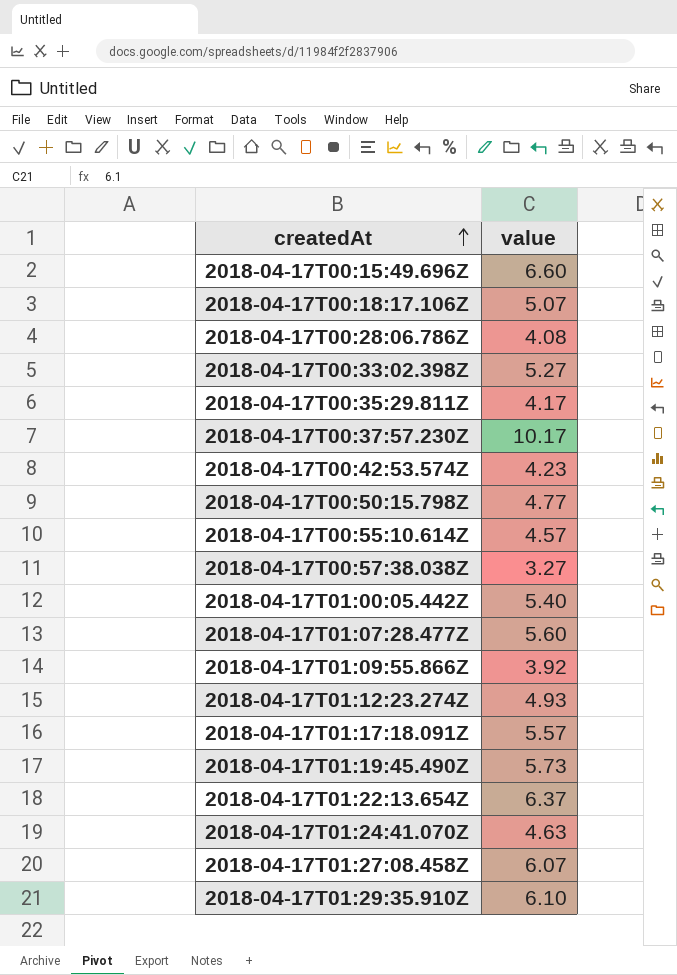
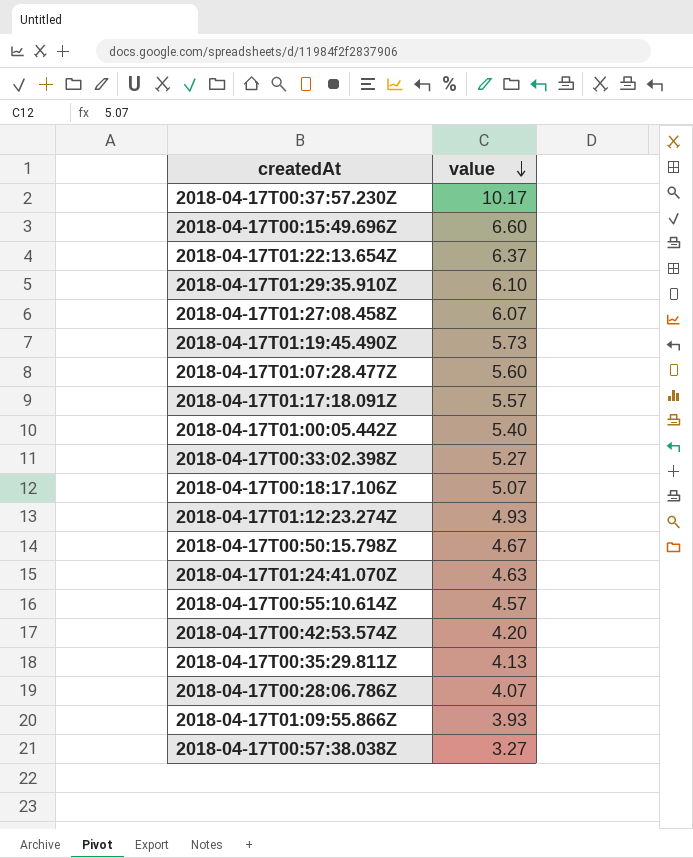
row order: createdAt ascending -> value descending
2018-04-17T00:50:15.798Z | value: 4.77 -> 4.67
2018-04-17T00:42:53.574Z | value: 4.23 -> 4.20
2018-04-17T00:35:29.811Z | value: 4.17 -> 4.13
2018-04-17T00:28:06.786Z | value: 4.08 -> 4.07
2018-04-17T01:09:55.866Z | value: 3.92 -> 3.93

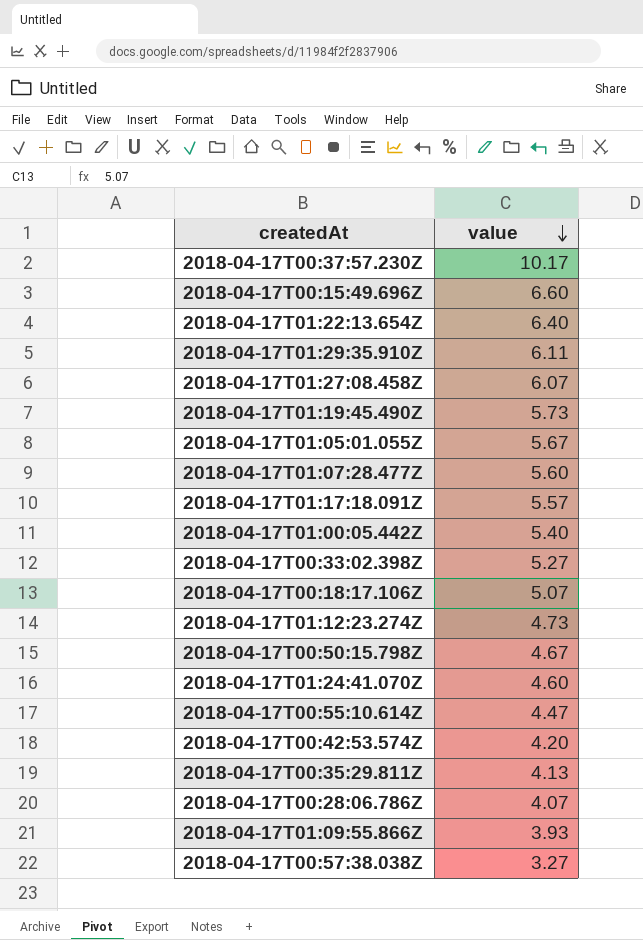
2018-04-17T01:22:13.654Z | value: 6.37 -> 6.40
2018-04-17T01:29:35.910Z | value: 6.10 -> 6.11
row 2018-04-17T01:05:01.055Z: none -> 5.67
2018-04-17T01:12:23.274Z | value: 4.93 -> 4.73
2018-04-17T01:24:41.070Z | value: 4.63 -> 4.60
2018-04-17T00:55:10.614Z | value: 4.57 -> 4.47

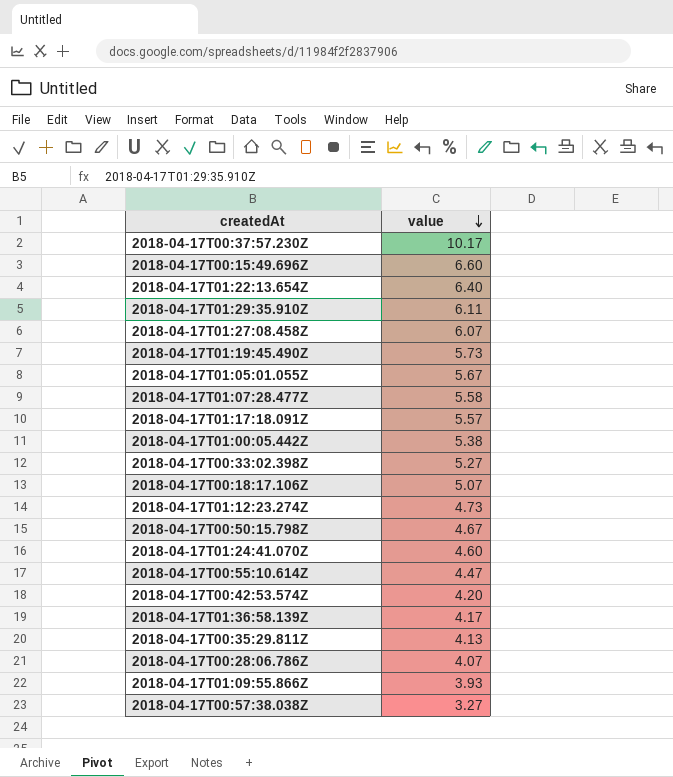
2018-04-17T01:07:28.477Z | value: 5.60 -> 5.58
2018-04-17T01:00:05.442Z | value: 5.40 -> 5.38
row 2018-04-17T01:36:58.139Z: none -> 4.17

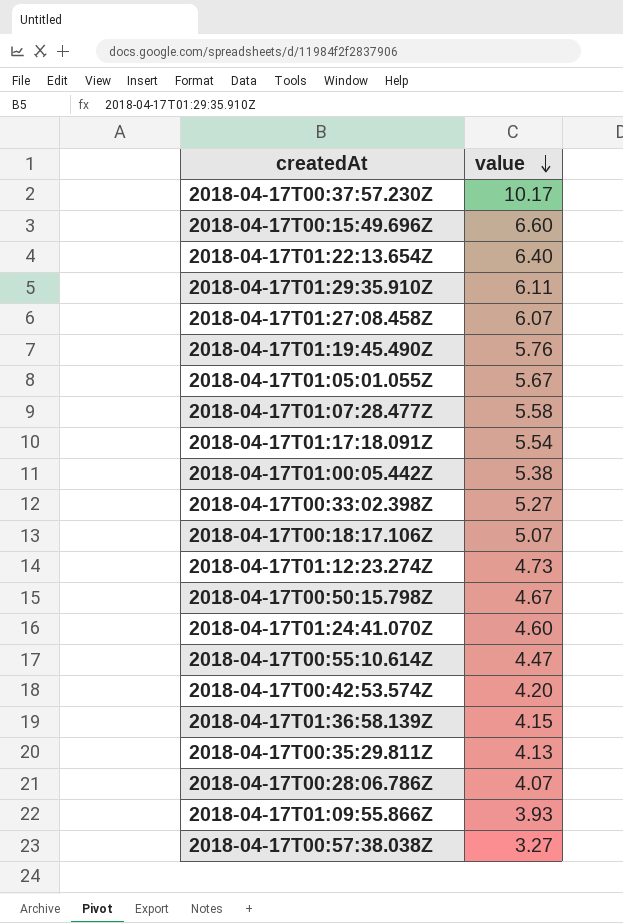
2018-04-17T01:19:45.490Z | value: 5.73 -> 5.76
2018-04-17T01:17:18.091Z | value: 5.57 -> 5.54
2018-04-17T01:36:58.139Z | value: 4.17 -> 4.15

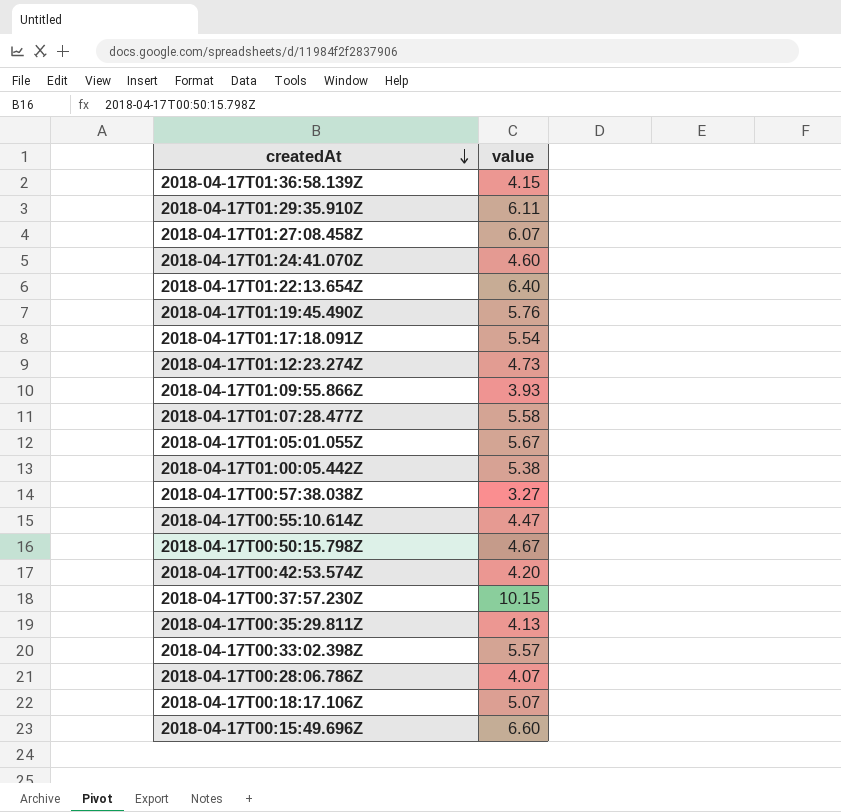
row order: value descending -> createdAt descending
2018-04-17T00:37:57.230Z | value: 10.17 -> 10.15
2018-04-17T00:33:02.398Z | value: 5.27 -> 5.57

